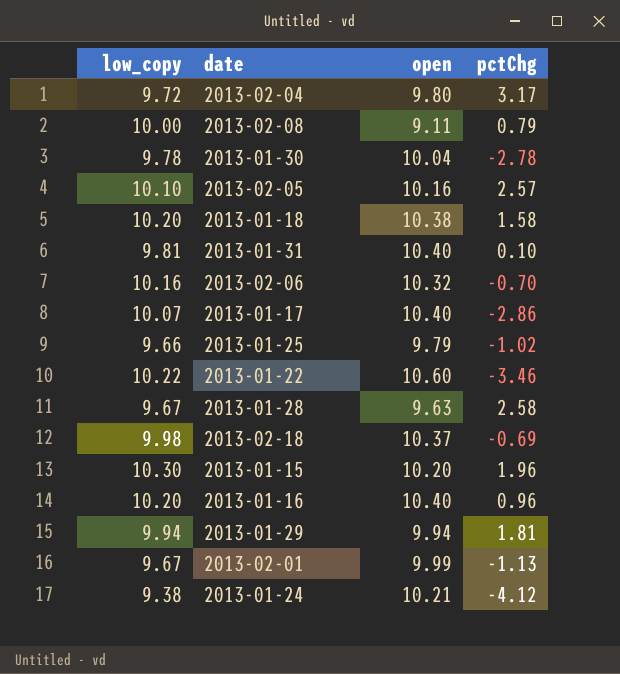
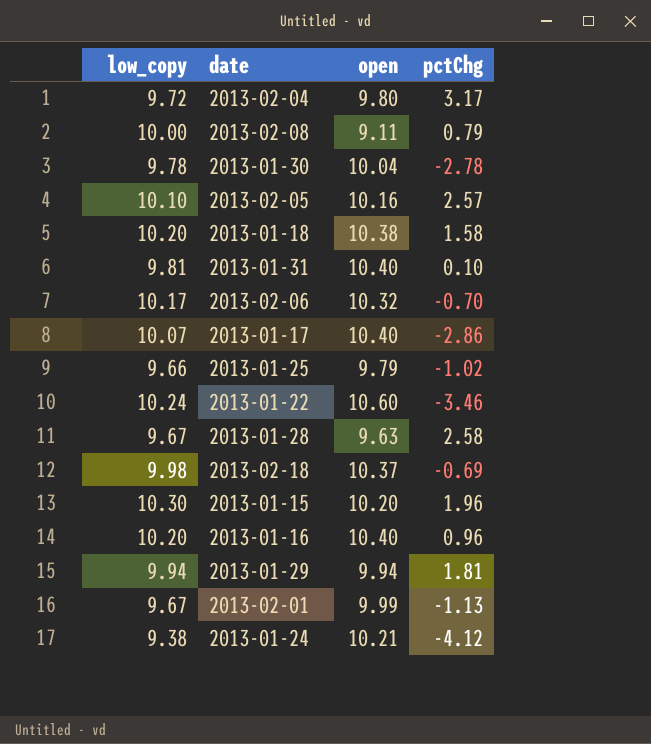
2013-02-06 | low_copy: 10.16 -> 10.17
2013-01-22 | low_copy: 10.22 -> 10.24

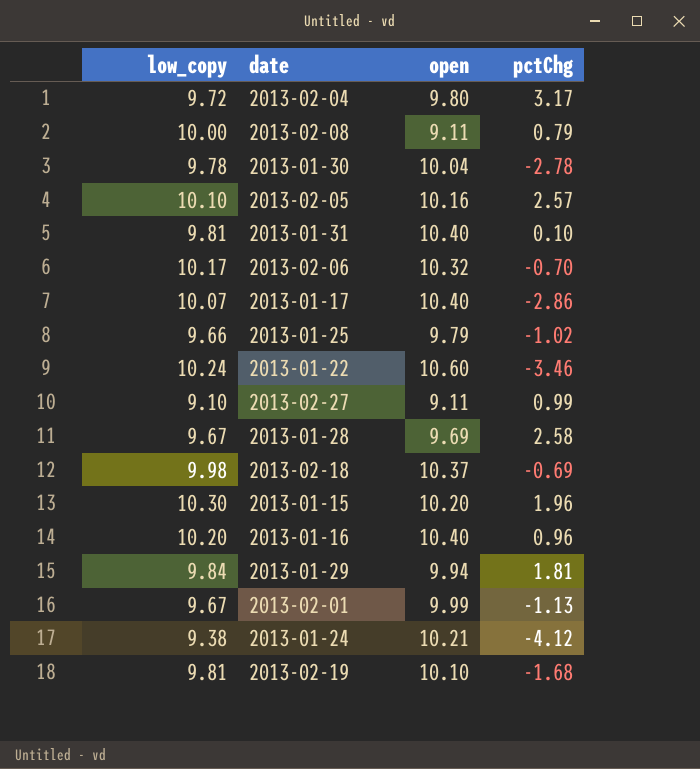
row 2013-01-18: 10.20 | 10.38 | 1.58 -> none
row 2013-02-27: none -> 9.10 | 9.11 | 0.99
2013-01-28 | open: 9.63 -> 9.69
2013-01-29 | low_copy: 9.94 -> 9.84
row 2013-02-19: none -> 9.81 | 10.10 | -1.68

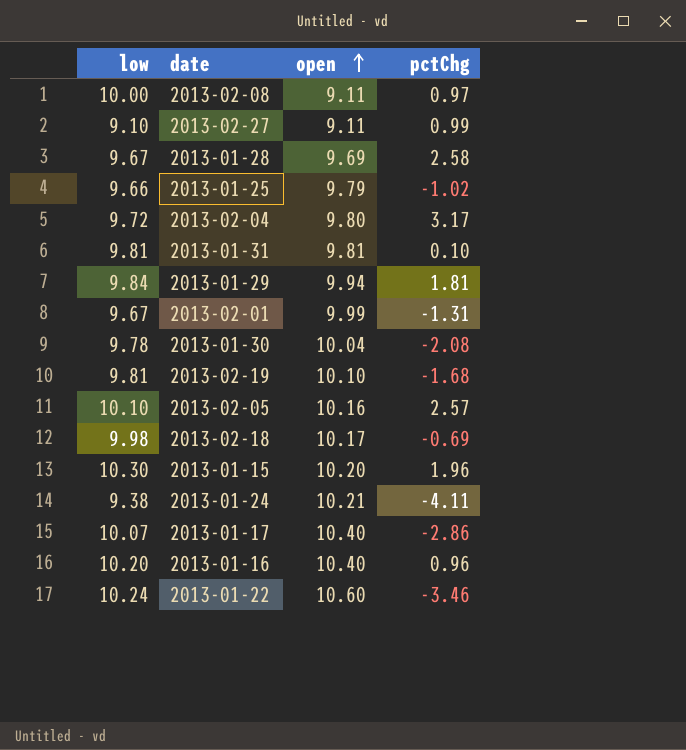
row order: none -> open ascending
column name: low_copy -> low
row 2013-02-06: 10.17 | 10.32 | -0.70 -> none
2013-02-08 | pctChg: 0.79 -> 0.97
2013-01-31 | open: 10.40 -> 9.81
2013-02-01 | pctChg: -1.13 -> -1.31
2013-01-30 | pctChg: -2.78 -> -2.08
2013-02-18 | open: 10.37 -> 10.17
2013-01-24 | pctChg: -4.12 -> -4.11

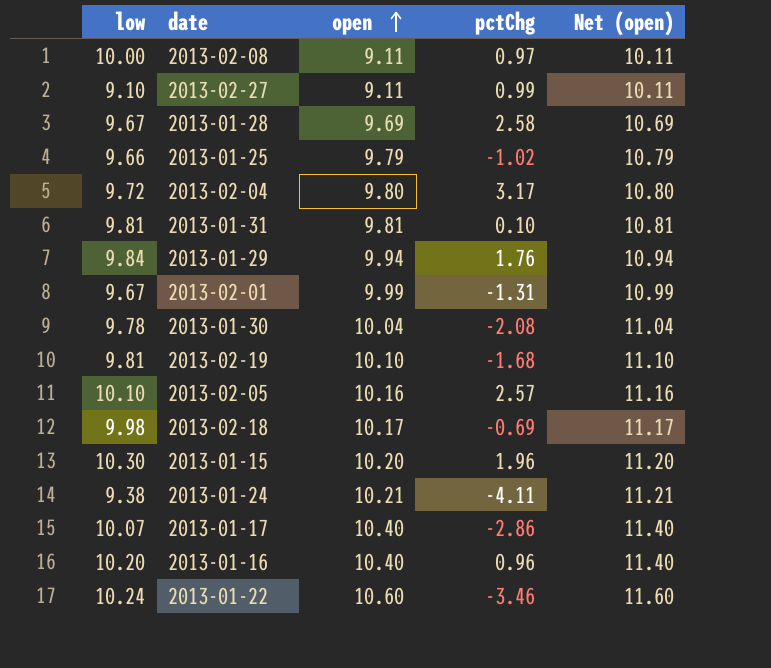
column Net (open) | formula: none -> [open] + 1
2013-01-29 | pctChg: 1.81 -> 1.76

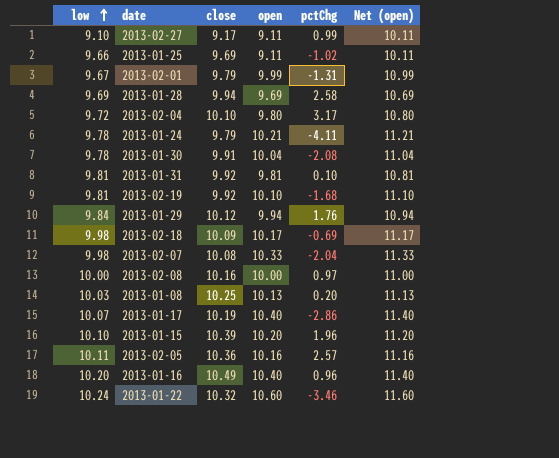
row order: open ascending -> low ascending
column close | position: none -> 3
2013-01-25 | open: 9.79 -> 9.11
2013-01-25 | Net (open): 10.79 -> 10.11
2013-01-28 | low: 9.67 -> 9.69
2013-01-24 | low: 9.38 -> 9.78
row 2013-02-07: none -> 9.98 | 10.08 | 10.33 | -2.04 | 11.33
2013-02-08 | open: 9.11 -> 10.00
2013-02-08 | Net (open): 10.11 -> 11.00
row 2013-01-08: none -> 10.03 | 10.25 | 10.13 | 0.20 | 11.13
2013-01-15 | low: 10.30 -> 10.10
2013-02-05 | low: 10.10 -> 10.11

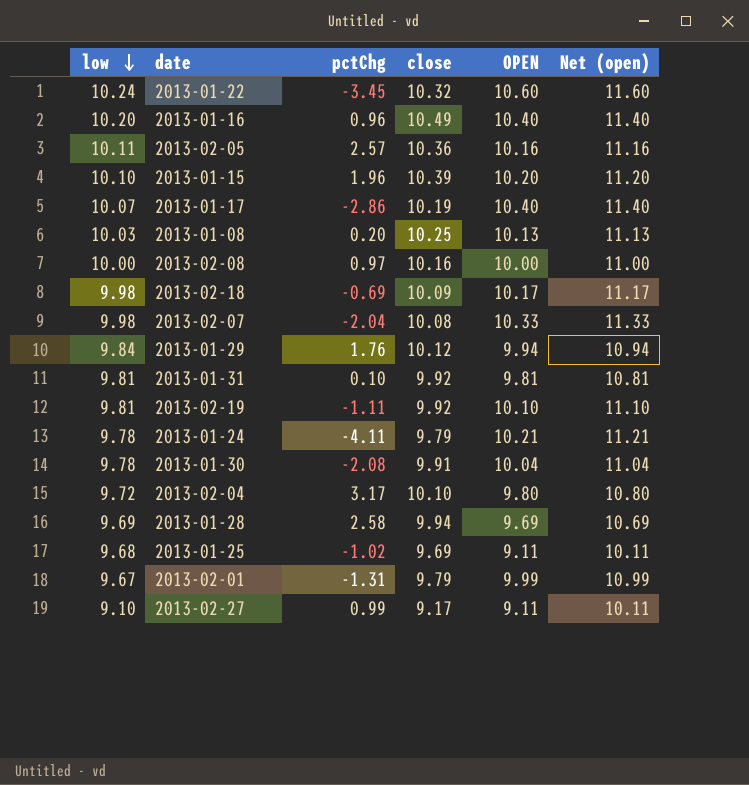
row order: low ascending -> low descending
column pctChg | position: 5 -> 3
column name: open -> OPEN
2013-01-22 | pctChg: -3.46 -> -3.45
2013-02-19 | pctChg: -1.68 -> -1.11
2013-01-25 | low: 9.66 -> 9.68

